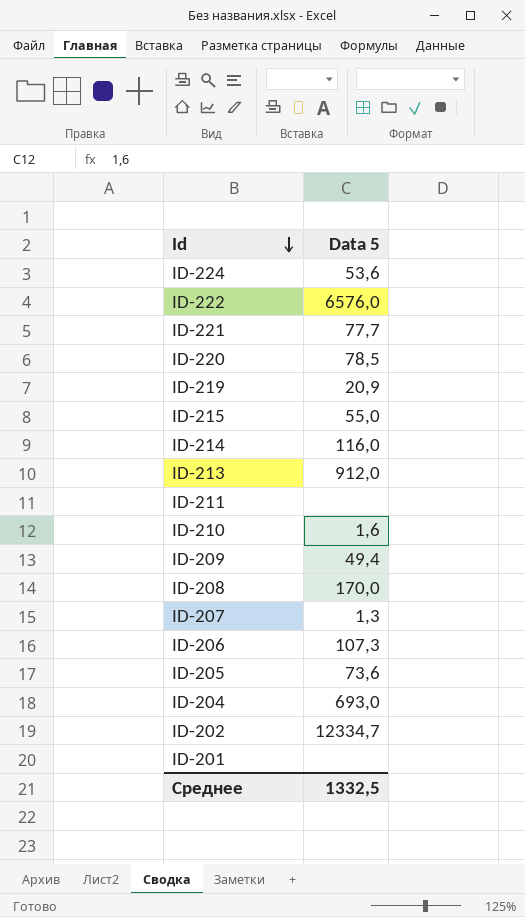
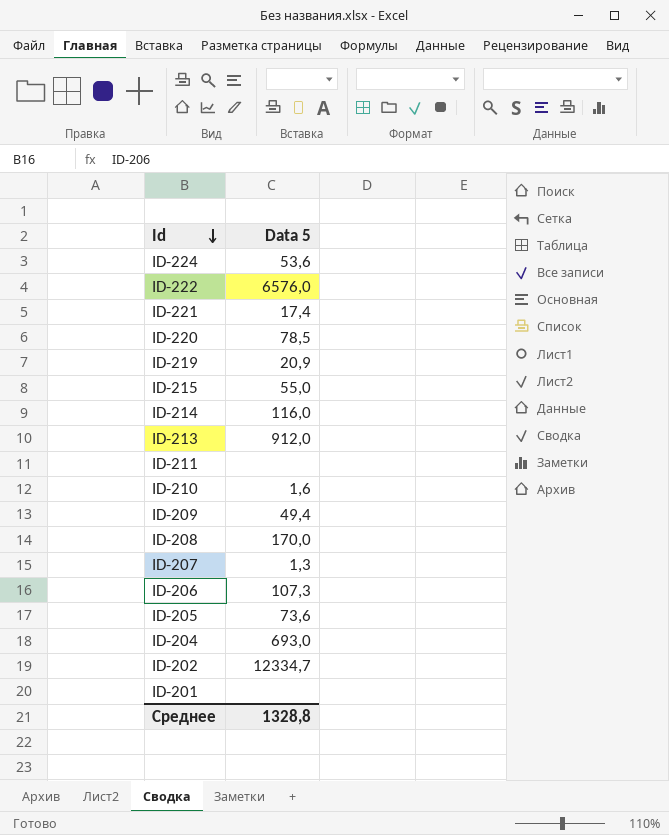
ID-221 | Data 5: 77,7 -> 17,4
Среднее | Data 5: 1332,5 -> 1328,8

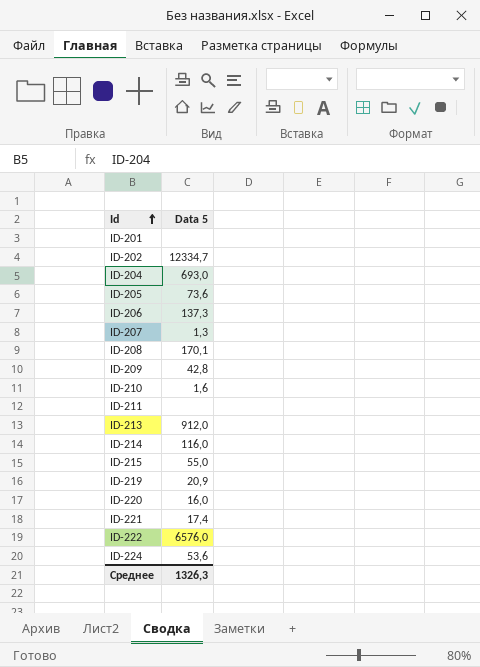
row order: Id descending -> Id ascending
ID-206 | Data 5: 107,3 -> 137,3
ID-208 | Data 5: 170,0 -> 170,1
ID-209 | Data 5: 49,4 -> 42,8
ID-220 | Data 5: 78,5 -> 16,0
Среднее | Data 5: 1328,8 -> 1326,3

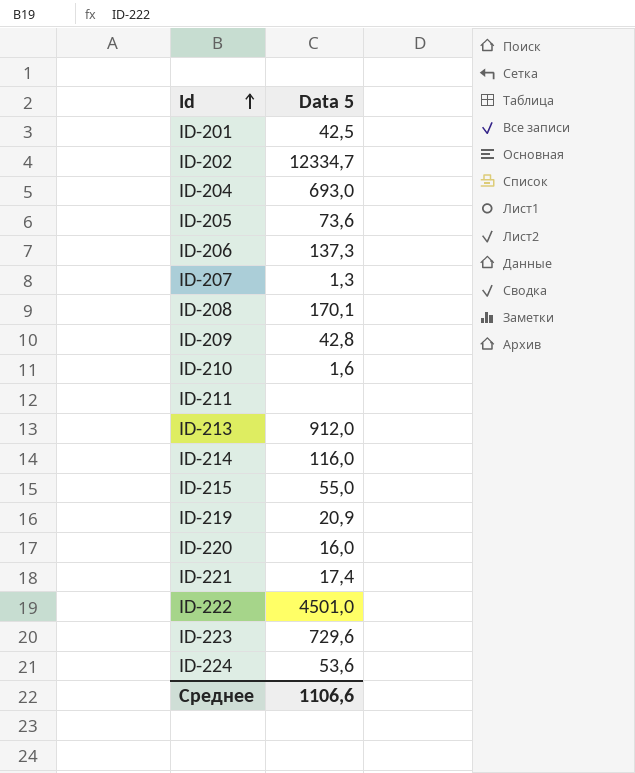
ID-201 | Data 5: none -> 42,5
ID-222 | Data 5: 6576,0 -> 4501,0
row ID-223: none -> 729,6
Среднее | Data 5: 1326,3 -> 1106,6

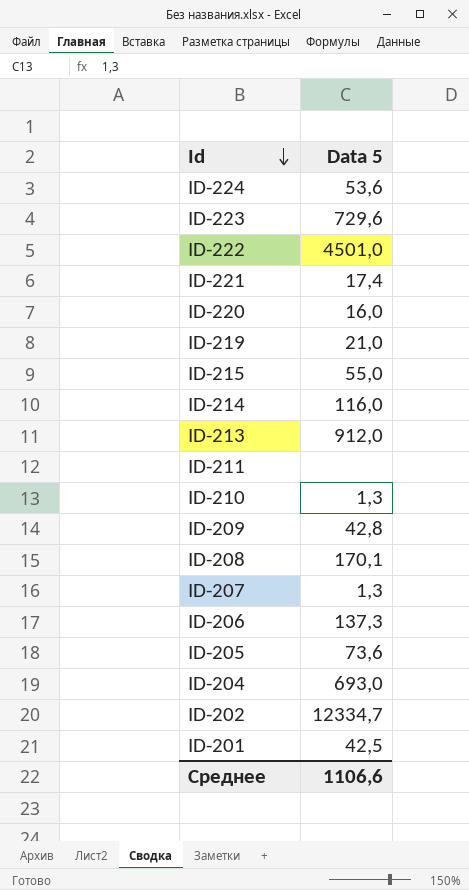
row order: Id ascending -> Id descending
ID-219 | Data 5: 20,9 -> 21,0
ID-210 | Data 5: 1,6 -> 1,3

